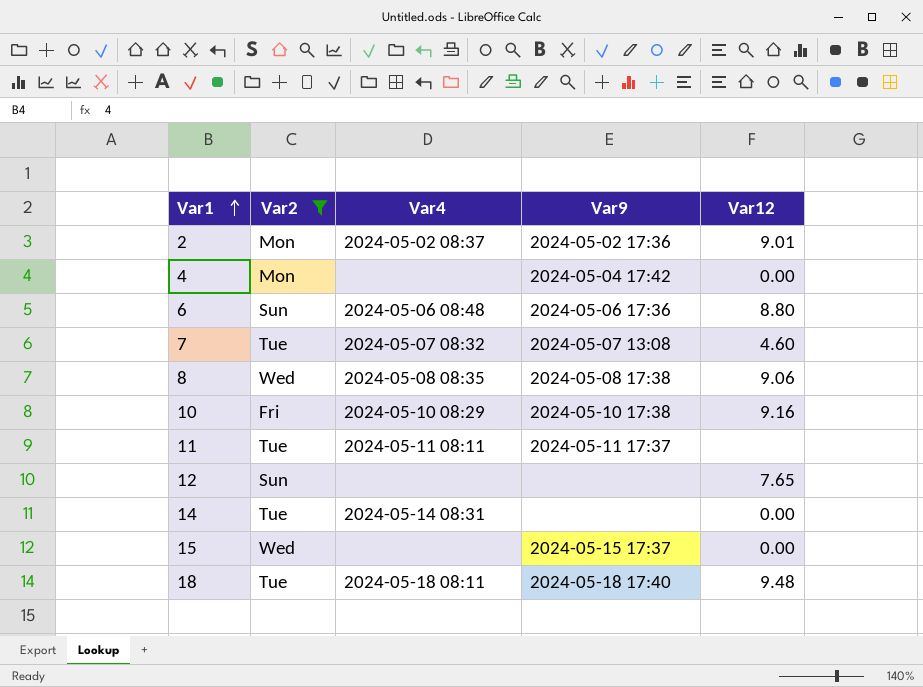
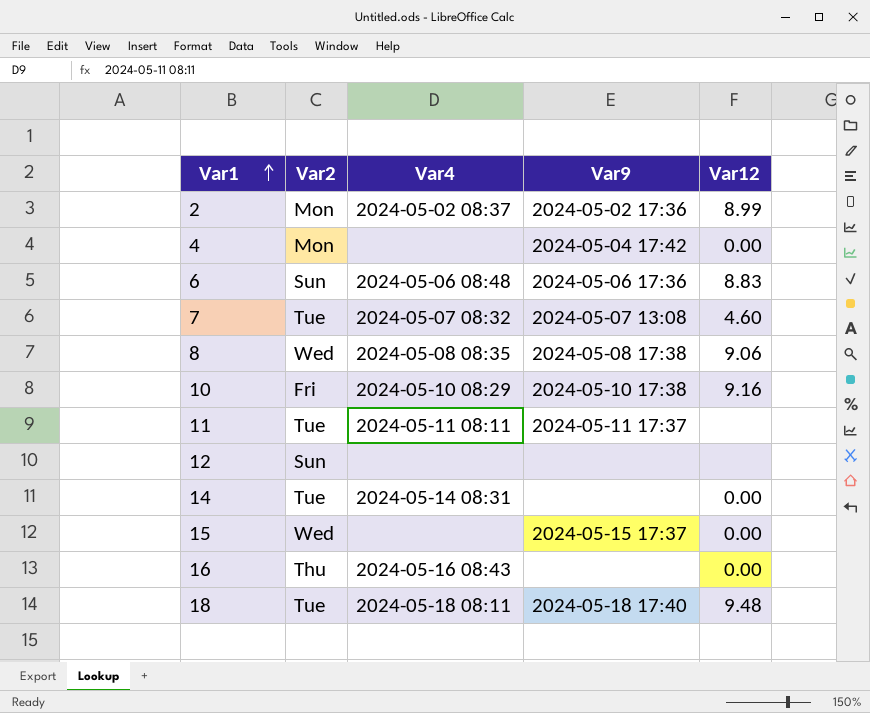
filter: Var2 != Thu -> none
2 | Var12: 9.01 -> 8.99
6 | Var12: 8.80 -> 8.83
12 | Var12: 7.65 -> none

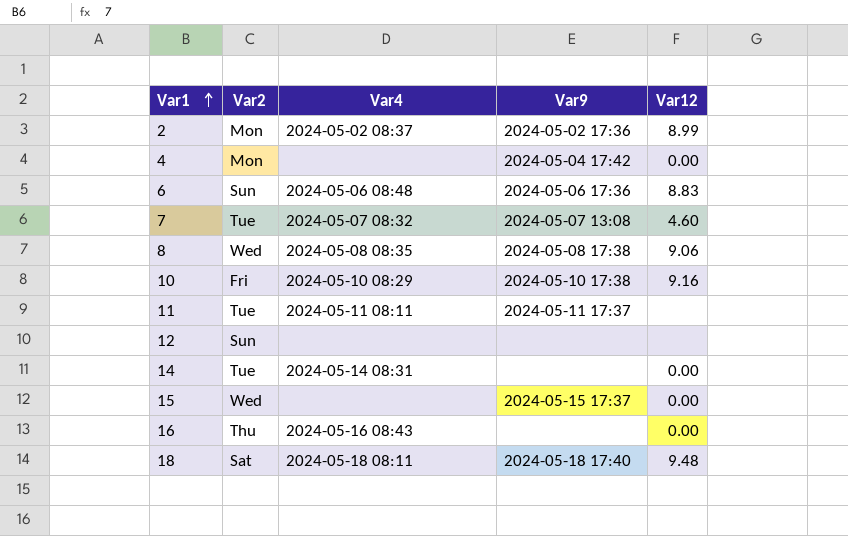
18 | Var2: Tue -> Sat

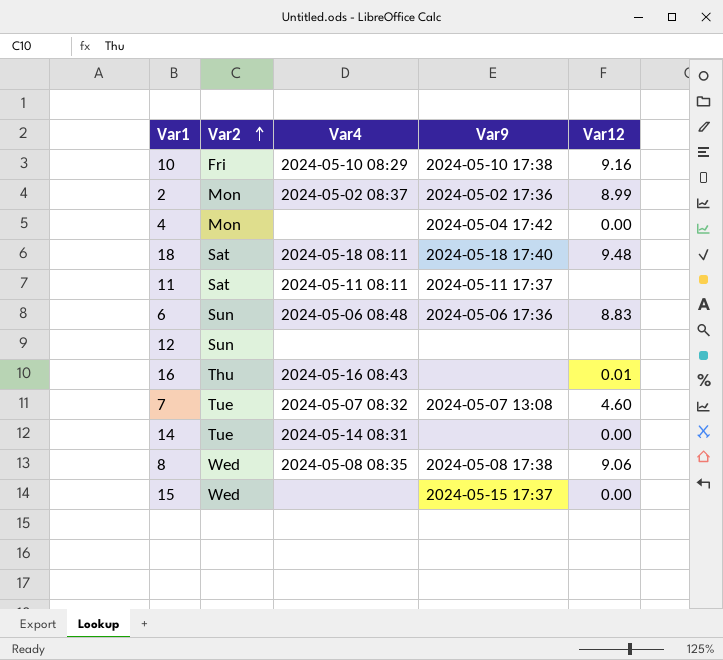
row order: Var1 ascending -> Var2 ascending
11 | Var2: Tue -> Sat
16 | Var12: 0.00 -> 0.01

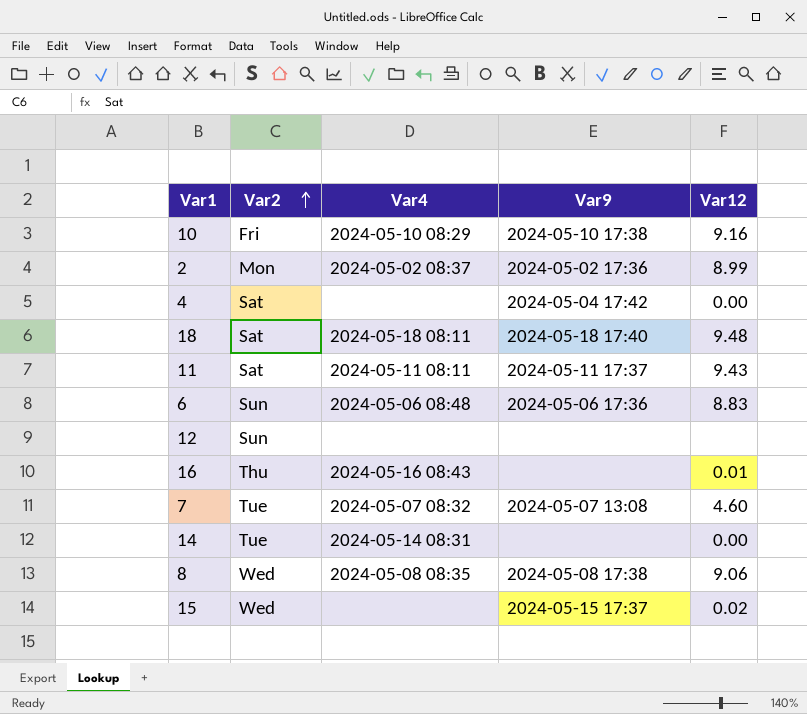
4 | Var2: Mon -> Sat
11 | Var12: none -> 9.43
15 | Var12: 0.00 -> 0.02

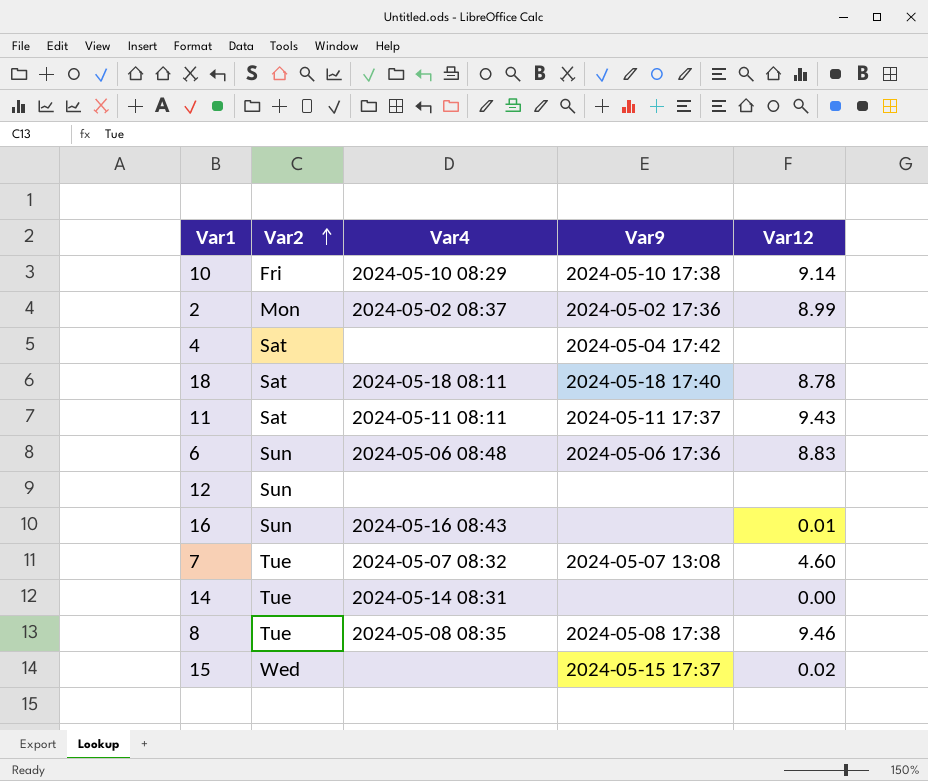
10 | Var12: 9.16 -> 9.14
4 | Var12: 0.00 -> none
18 | Var12: 9.48 -> 8.78
16 | Var2: Thu -> Sun
8 | Var2: Wed -> Tue
8 | Var12: 9.06 -> 9.46

